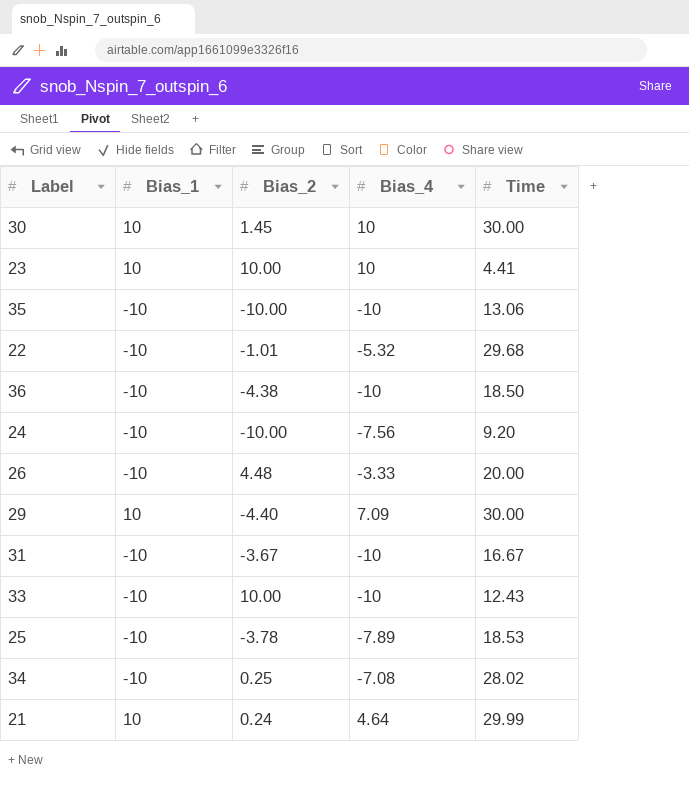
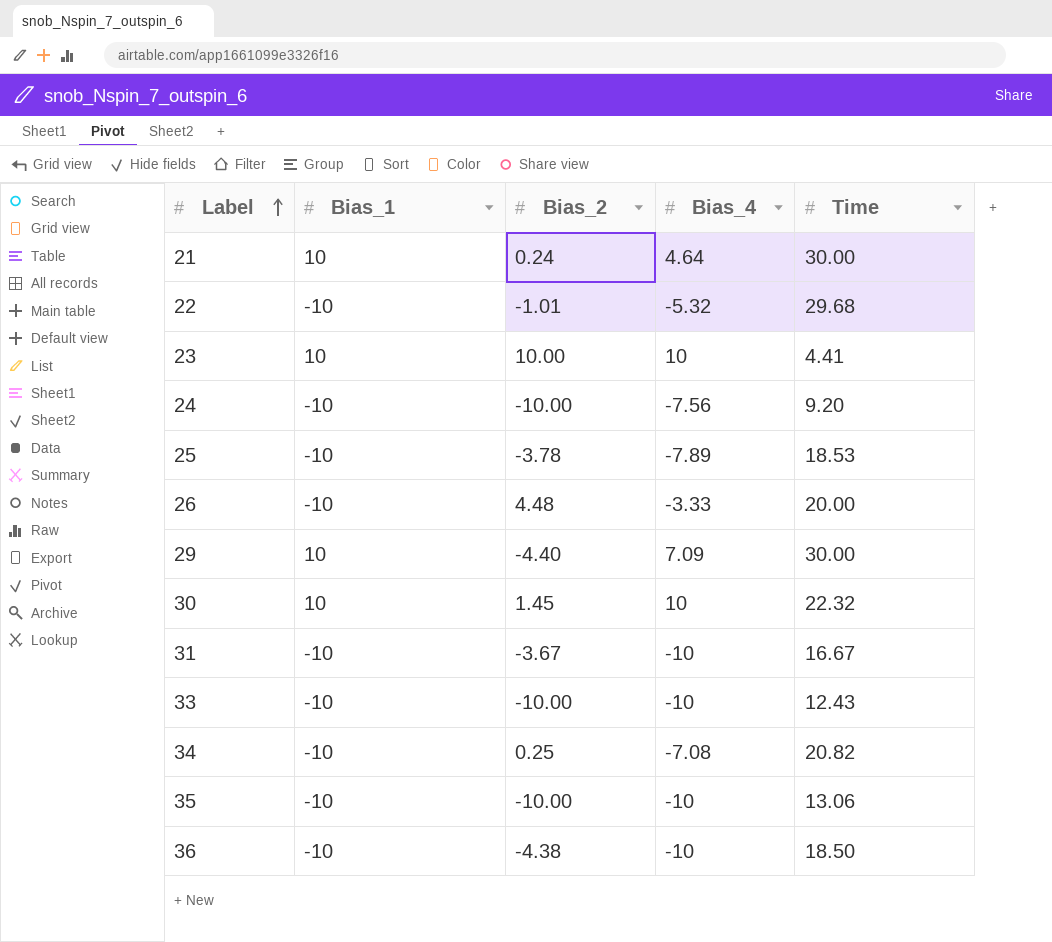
row order: none -> Label ascending
21 | Time: 29.99 -> 30.00
30 | Time: 30.00 -> 22.32
33 | Bias_2: 10.00 -> -10.00
34 | Time: 28.02 -> 20.82

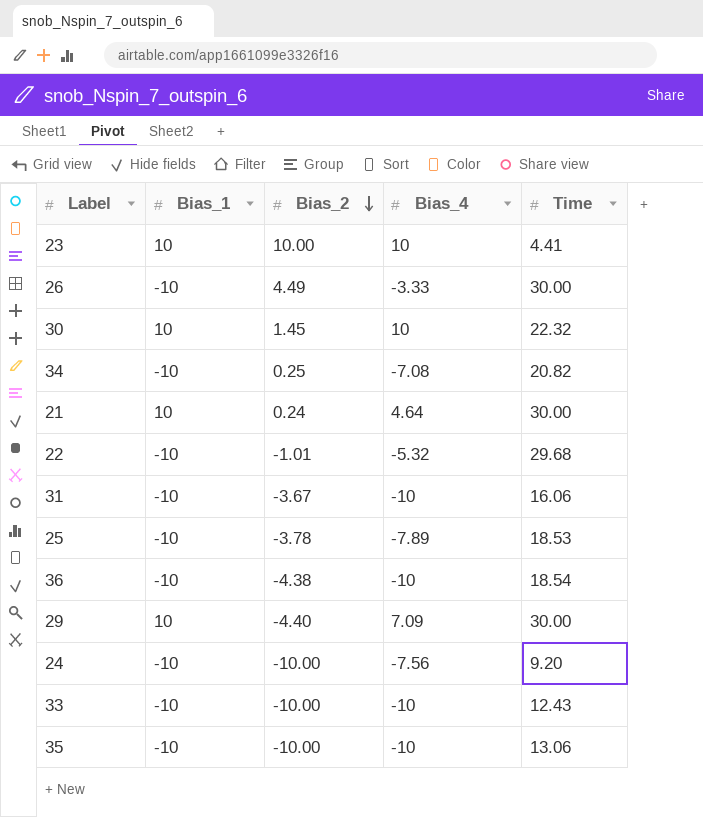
row order: Label ascending -> Bias_2 descending
26 | Bias_2: 4.48 -> 4.49
26 | Time: 20.00 -> 30.00
31 | Time: 16.67 -> 16.06
36 | Time: 18.50 -> 18.54

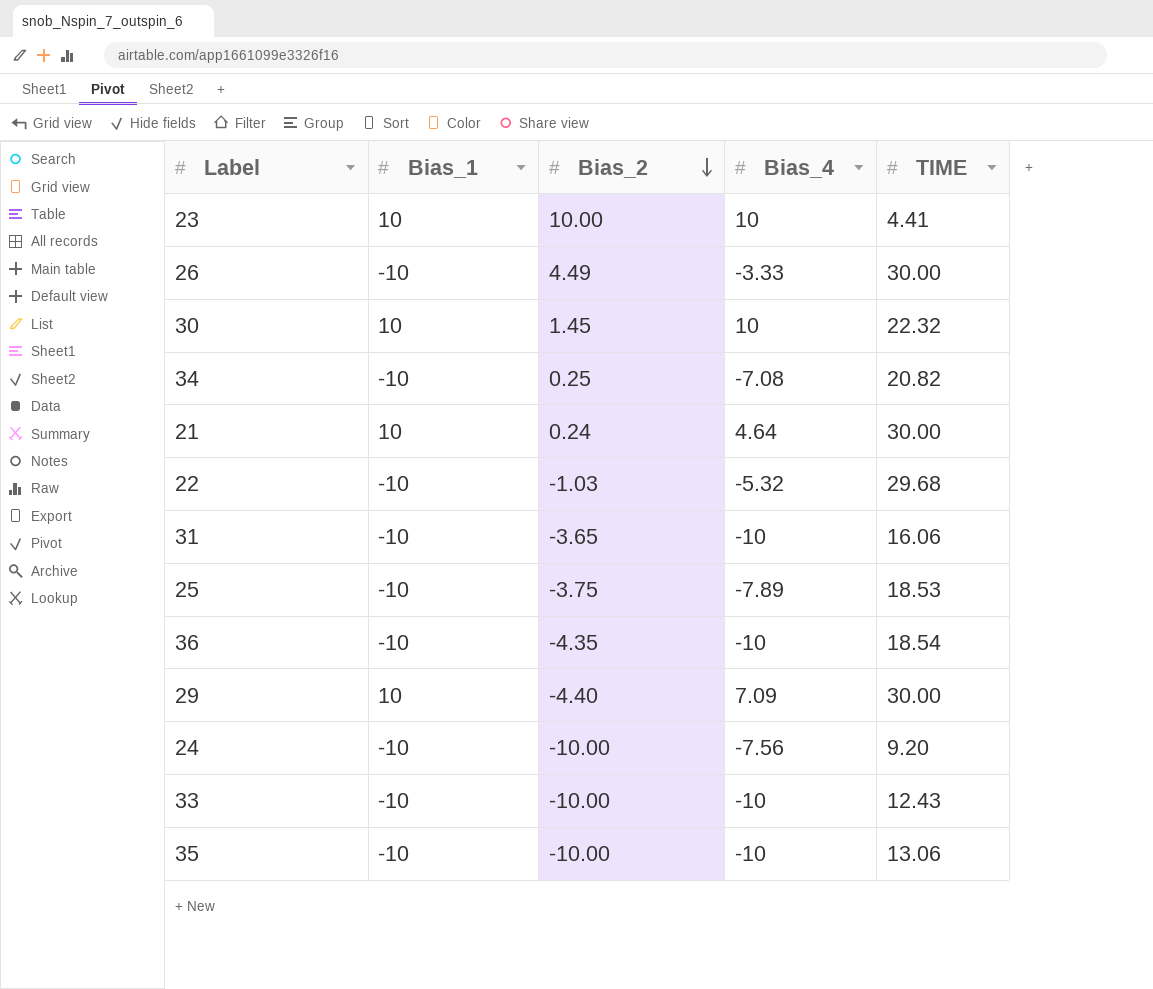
column name: Time -> TIME
22 | Bias_2: -1.01 -> -1.03
31 | Bias_2: -3.67 -> -3.65
25 | Bias_2: -3.78 -> -3.75
36 | Bias_2: -4.38 -> -4.35

